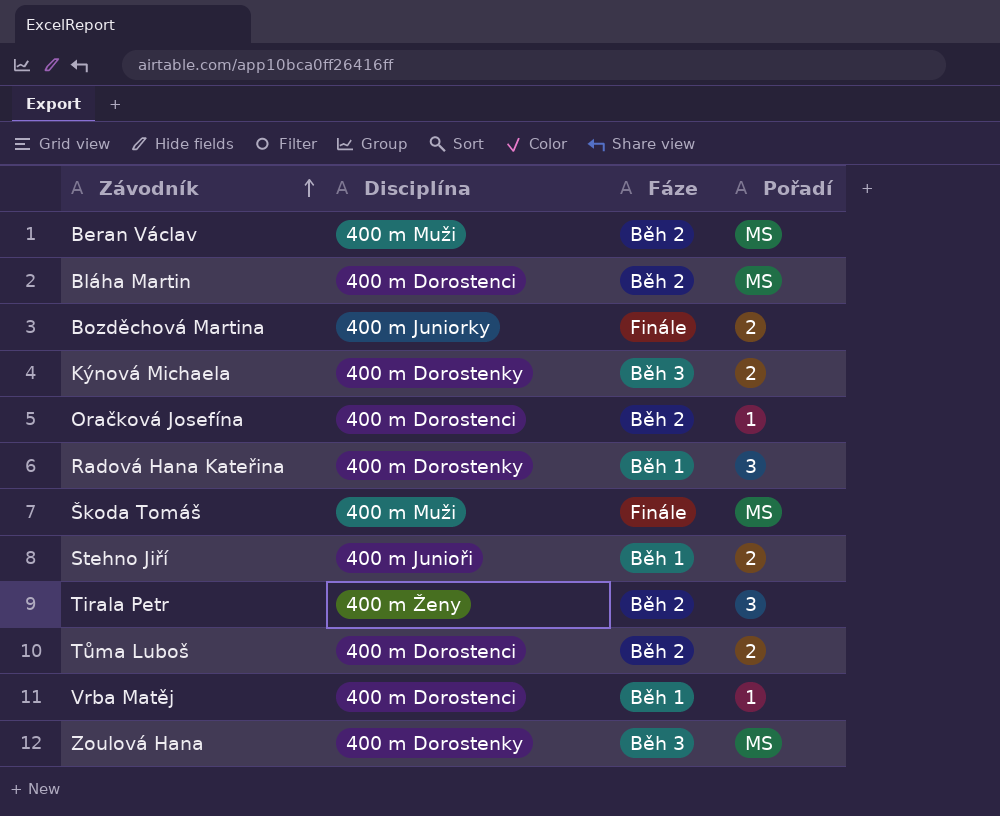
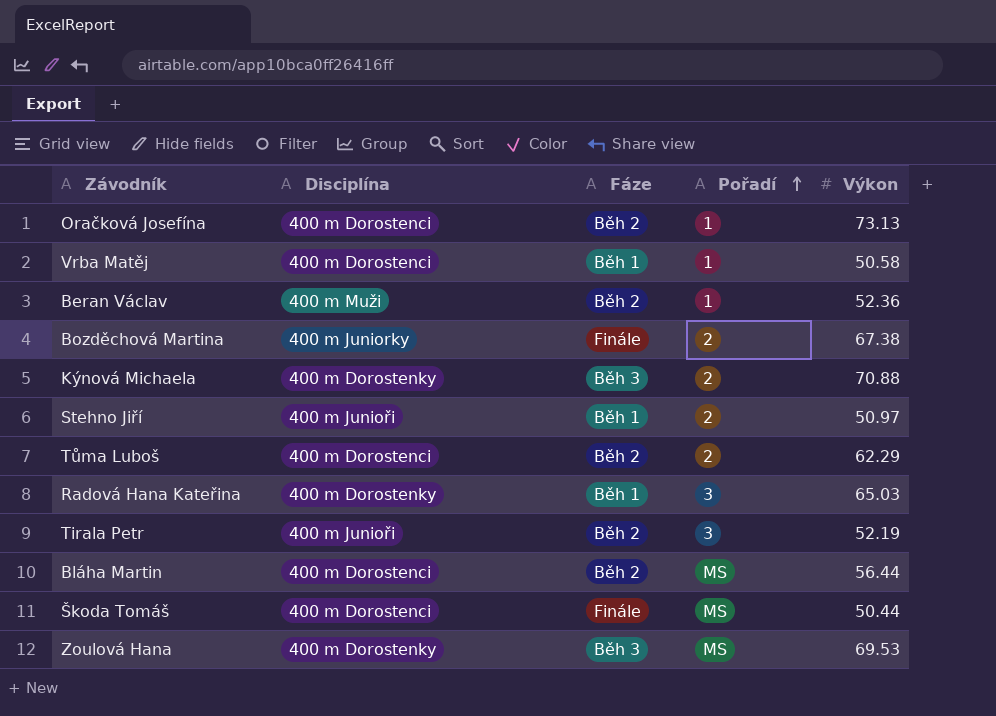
row order: Závodník ascending -> Pořadí ascending
column Výkon | position: none -> 5
Beran Václav | Pořadí: MS -> 1
Tirala Petr | Disciplína: 400 m Ženy -> 400 m Junioři
Škoda Tomáš | Disciplína: 400 m Muži -> 400 m Dorostenci

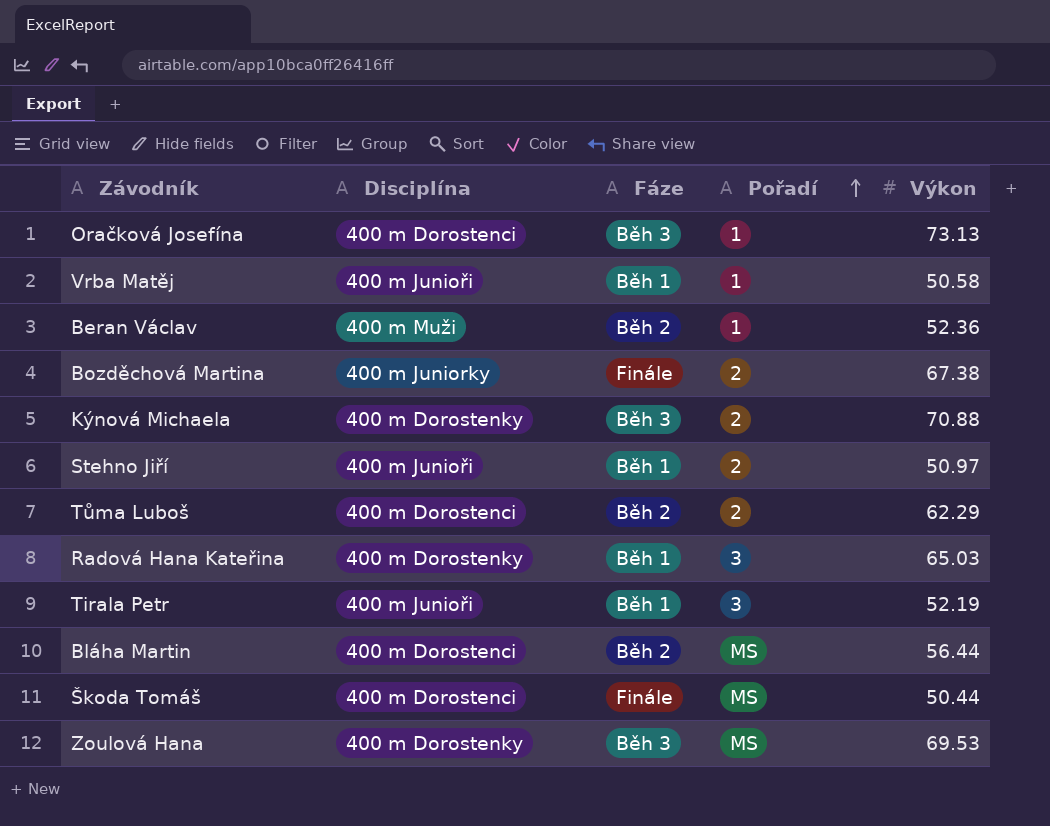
Oračková Josefína | Fáze: Běh 2 -> Běh 3
Vrba Matěj | Disciplína: 400 m Dorostenci -> 400 m Junioři
Tirala Petr | Fáze: Běh 2 -> Běh 1

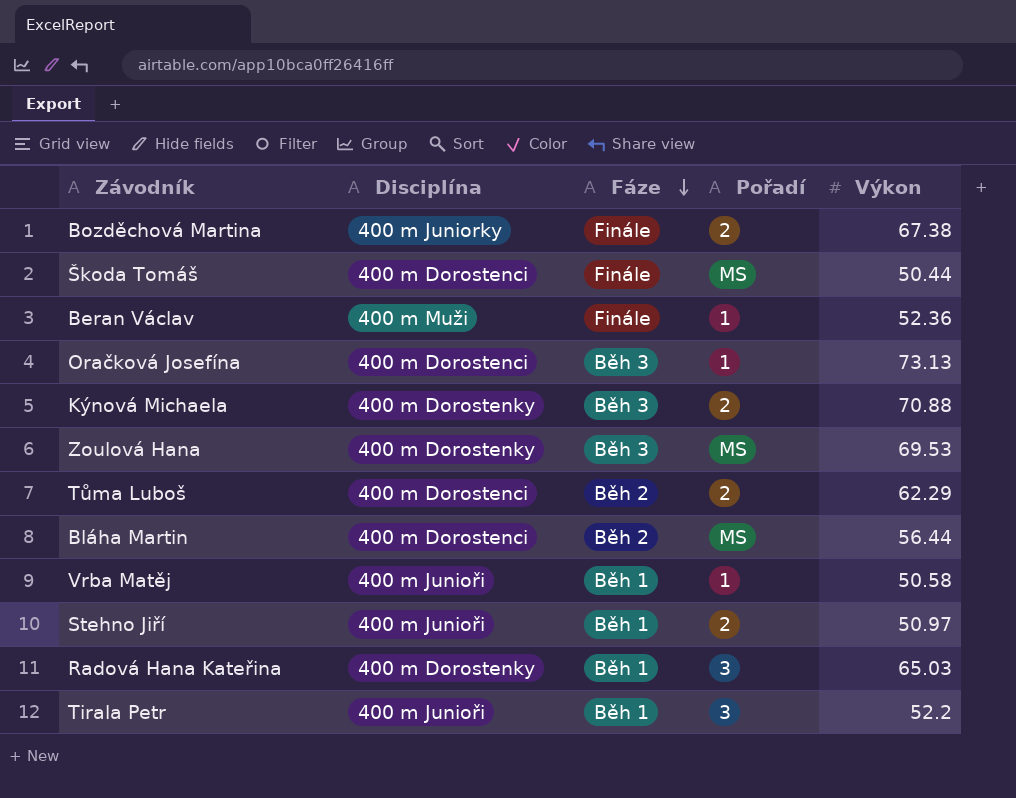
row order: Pořadí ascending -> Fáze descending
Beran Václav | Fáze: Běh 2 -> Finále
Tirala Petr | Výkon: 52.19 -> 52.2

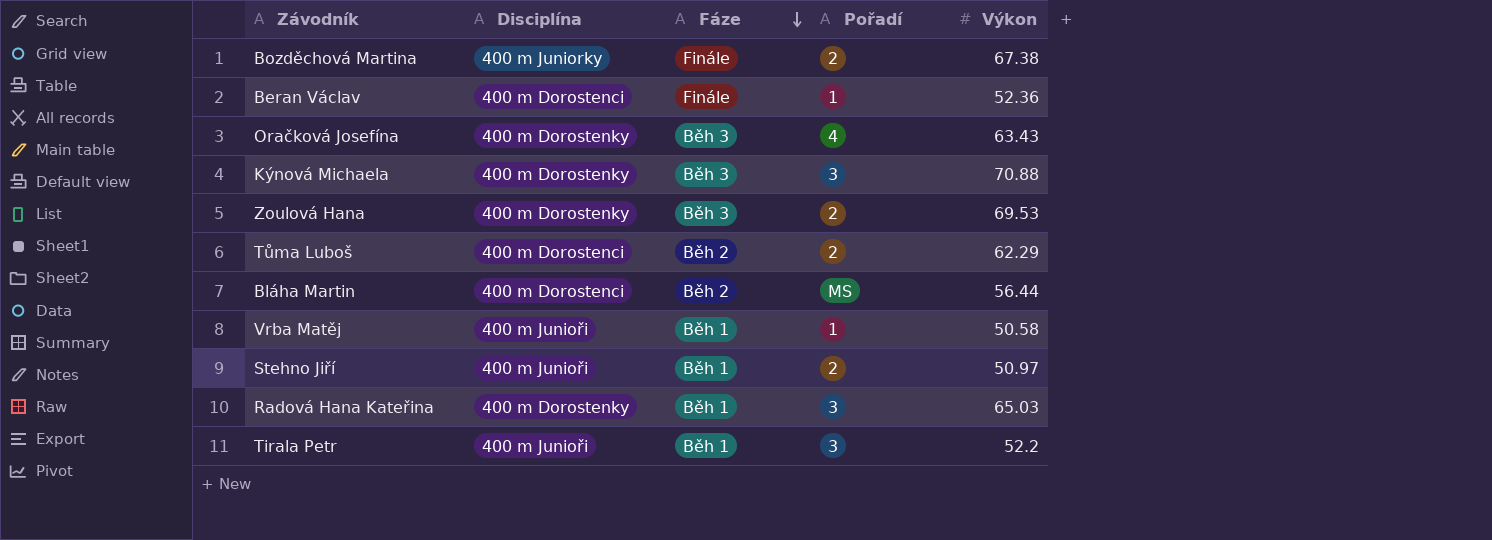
row Škoda Tomáš: 400 m Dorostenci | Finále | MS | 50.44 -> none
Beran Václav | Disciplína: 400 m Muži -> 400 m Dorostenci
Oračková Josefína | Disciplína: 400 m Dorostenci -> 400 m Dorostenky
Oračková Josefína | Pořadí: 1 -> 4
Oračková Josefína | Výkon: 73.13 -> 63.43
Kýnová Michaela | Pořadí: 2 -> 3
Zoulová Hana | Pořadí: MS -> 2

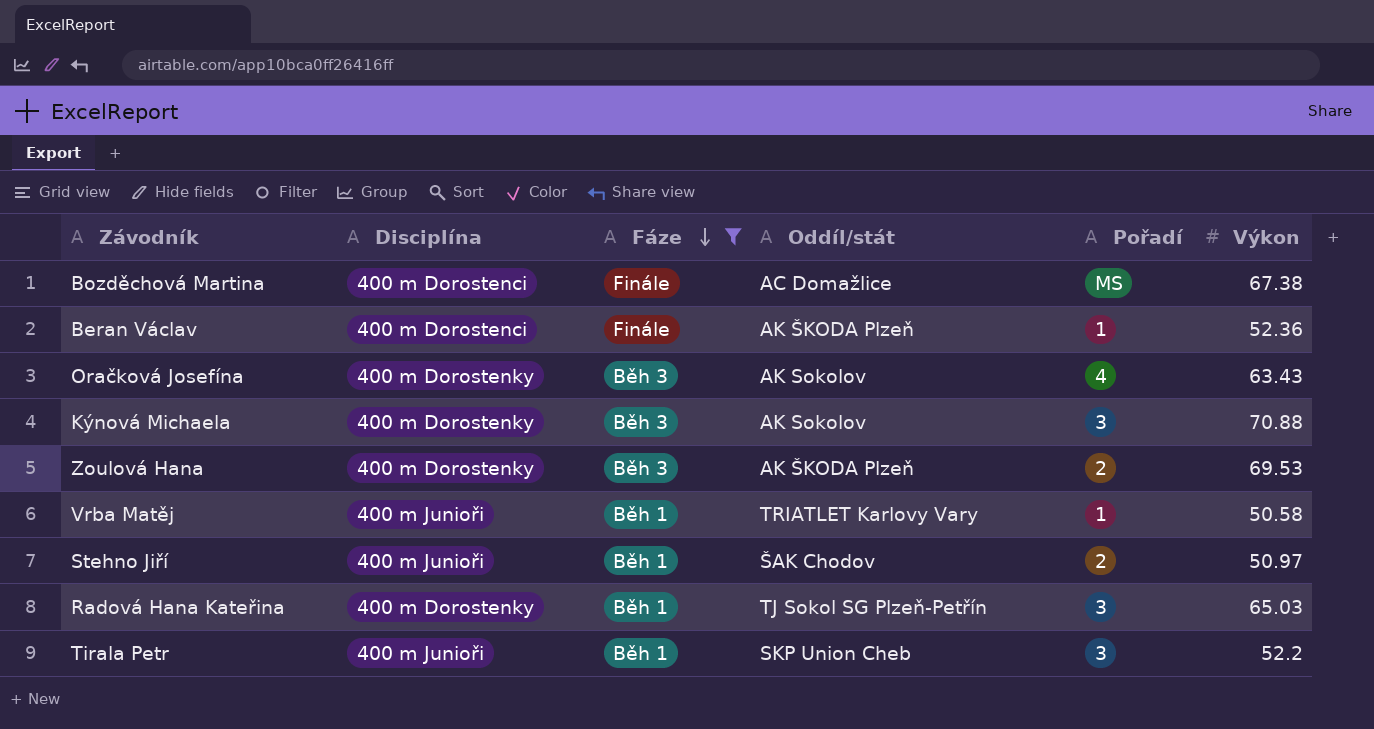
filter: none -> Fáze != Běh 2
column Oddíl/stát | position: none -> 4
Bozděchová Martina | Disciplína: 400 m Juniorky -> 400 m Dorostenci
Bozděchová Martina | Pořadí: 2 -> MS

